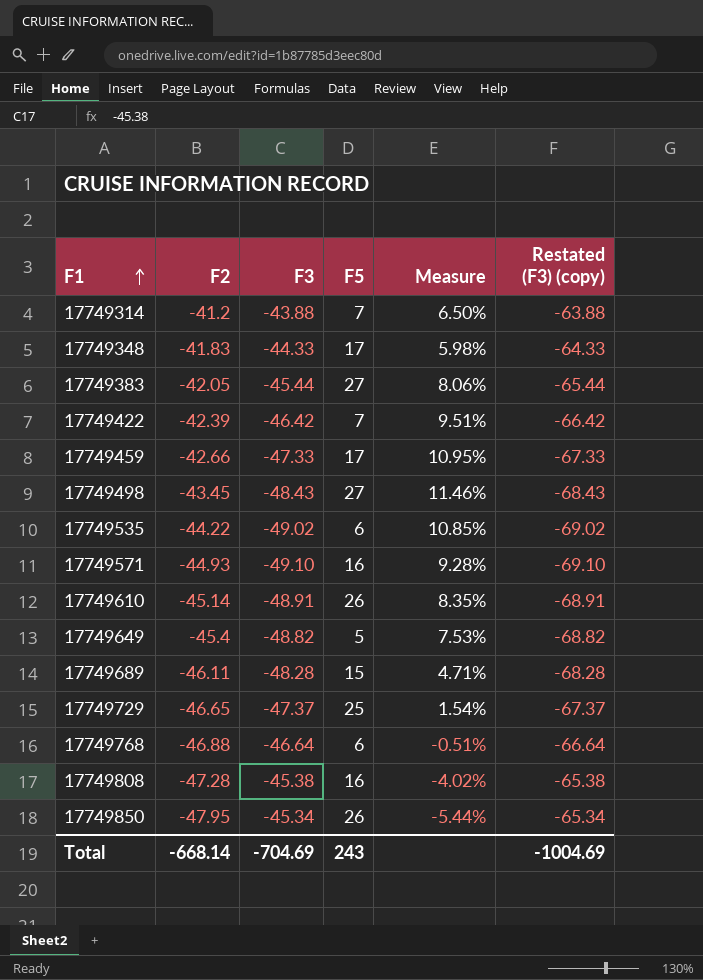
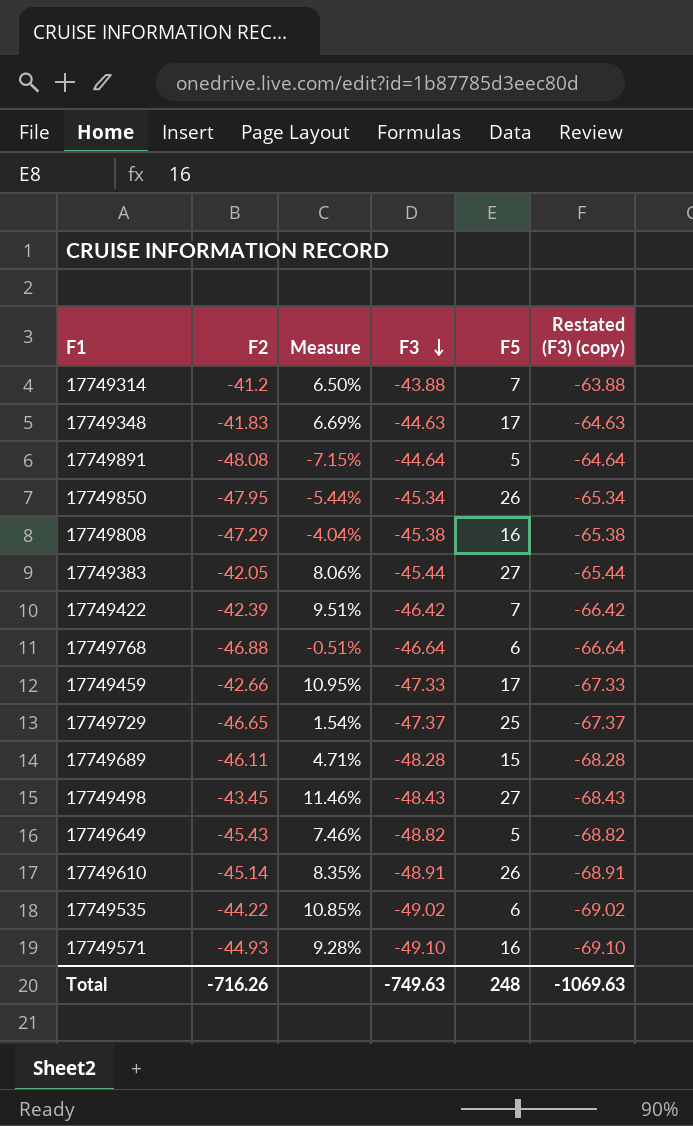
row order: F1 ascending -> F3 descending
column Measure | position: 5 -> 3
17749348 | Measure: 5.98% -> 6.69%
17749348 | F3: -44.33 -> -44.63
17749348 | Restated (F3) (copy): -64.33 -> -64.63
row 17749891: none -> -48.08 | -7.15% | -44.64 | 5 | -64.64
17749808 | F2: -47.28 -> -47.29
17749808 | Measure: -4.02% -> -4.04%
17749649 | F2: -45.4 -> -45.43
17749649 | Measure: 7.53% -> 7.46%
Total | F2: -668.14 -> -716.26
Total | F3: -704.69 -> -749.63
Total | F5: 243 -> 248
Total | Restated (F3) (copy): -1004.69 -> -1069.63

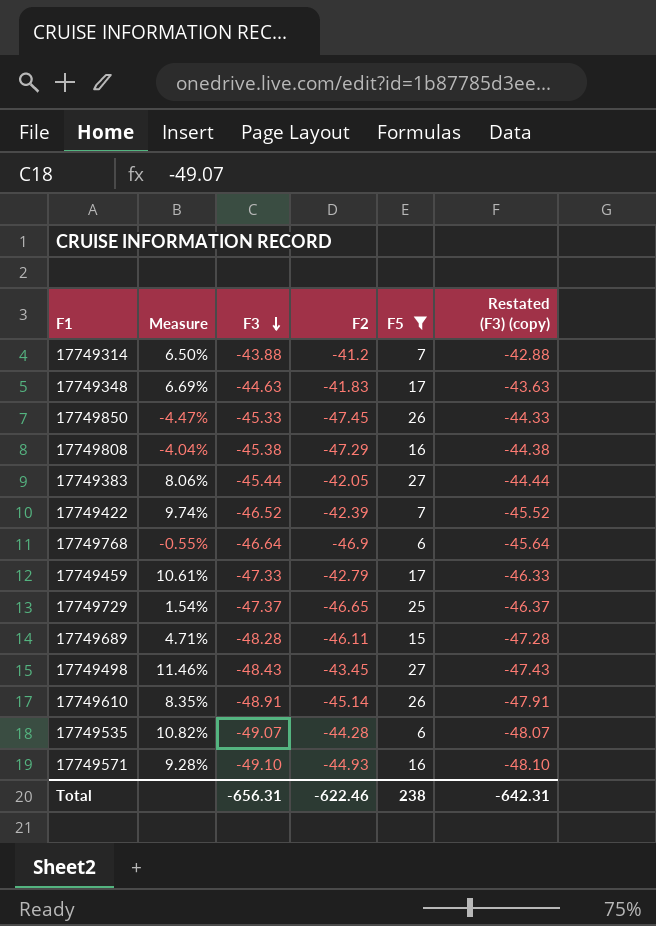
filter: none -> F5 != 5
column F2 | position: 2 -> 4
column Restated (F3) (copy) | formula: [F3] - 20 -> [F3] + 1
17749850 | Measure: -5.44% -> -4.47%
17749850 | F3: -45.34 -> -45.33
17749850 | F2: -47.95 -> -47.45
17749422 | Measure: 9.51% -> 9.74%
17749422 | F3: -46.42 -> -46.52
17749768 | Measure: -0.51% -> -0.55%
17749768 | F2: -46.88 -> -46.9
17749459 | Measure: 10.95% -> 10.61%
17749459 | F2: -42.66 -> -42.79
17749535 | Measure: 10.85% -> 10.82%
17749535 | F3: -49.02 -> -49.07
17749535 | F2: -44.22 -> -44.28
Total | F3: -749.63 -> -656.31
Total | F2: -716.26 -> -622.46
Total | F5: 248 -> 238
Total | Restated (F3) (copy): -1069.63 -> -642.31

